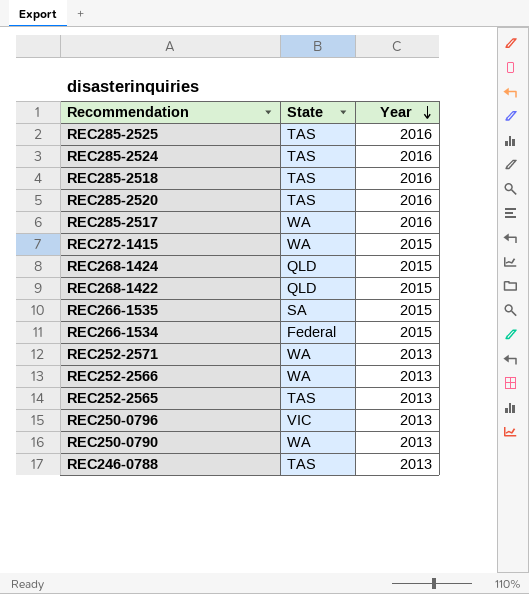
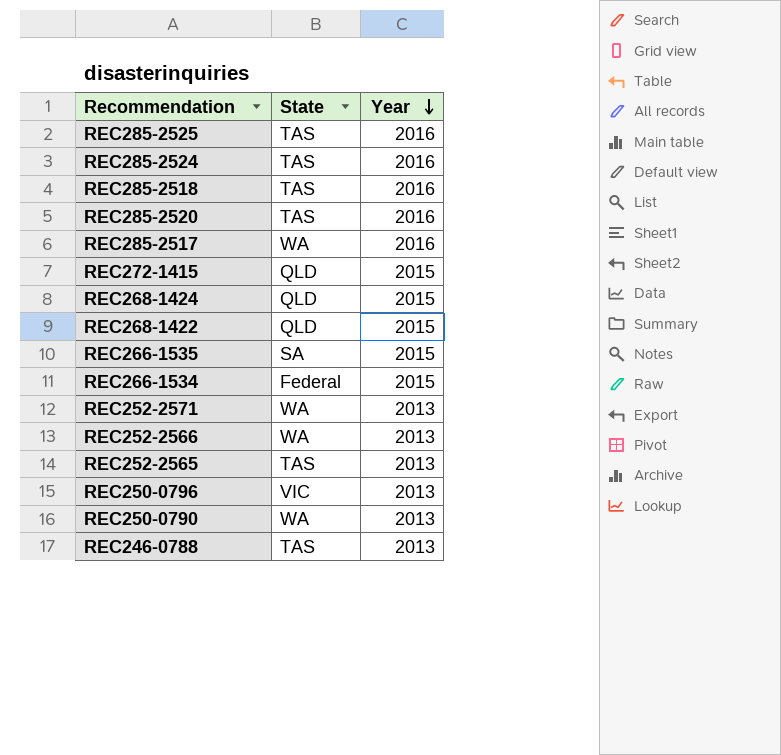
REC272-1415 | State: WA -> QLD

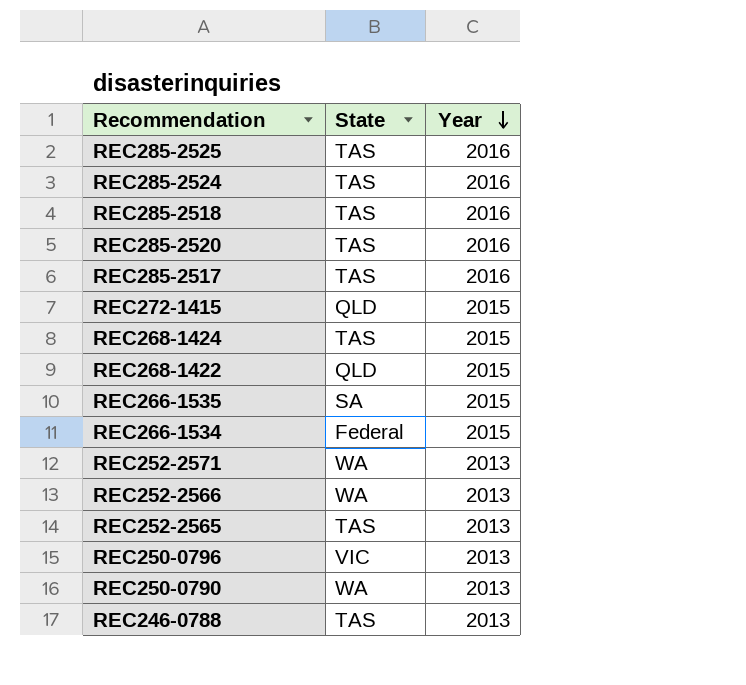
REC285-2517 | State: WA -> TAS
REC268-1424 | State: QLD -> TAS

